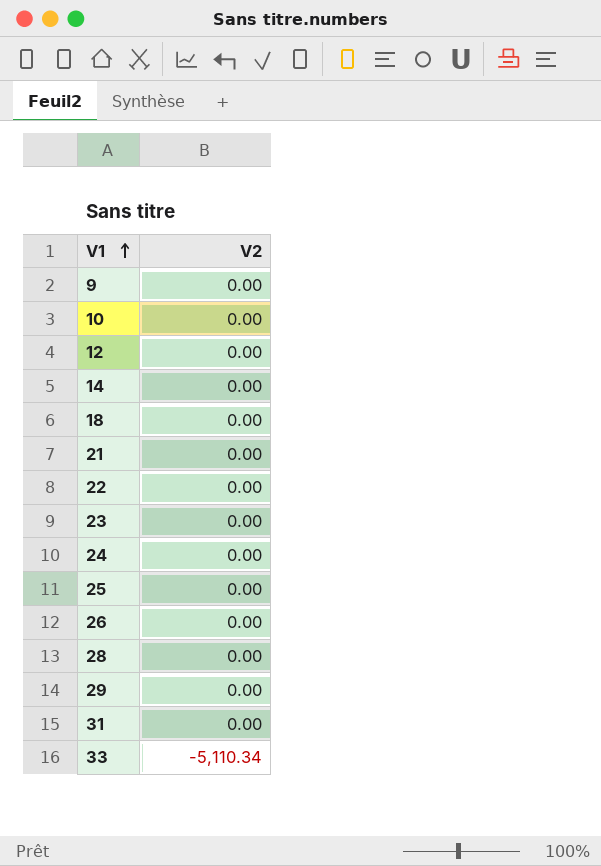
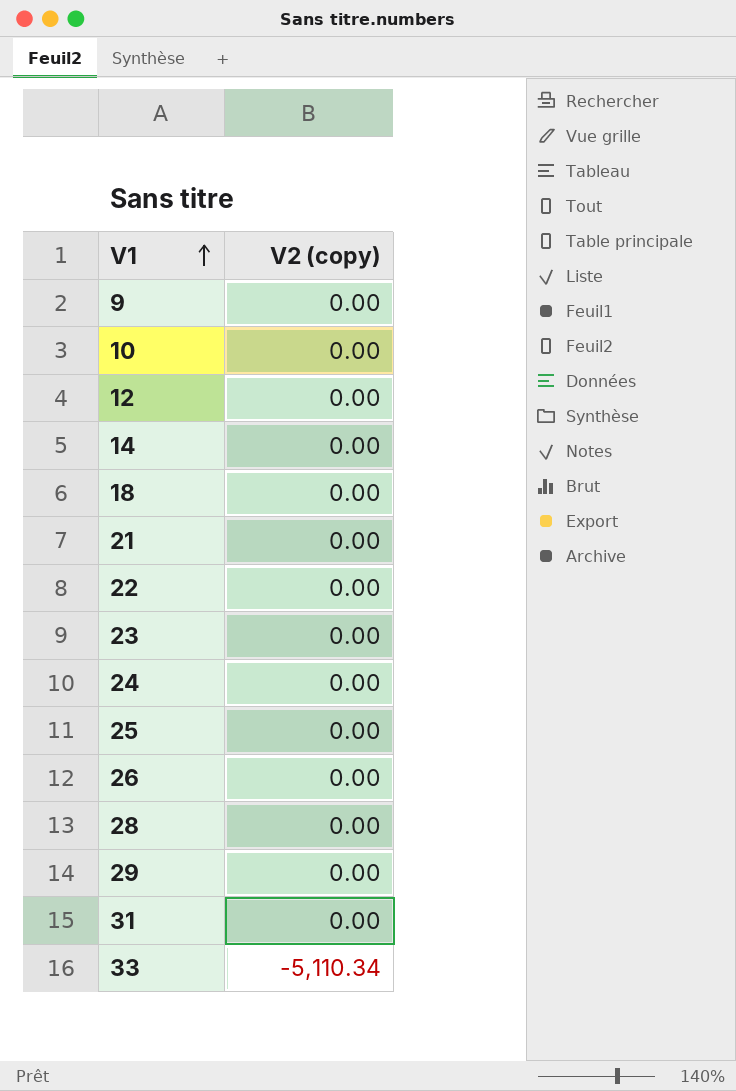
column name: V2 -> V2 (copy)

